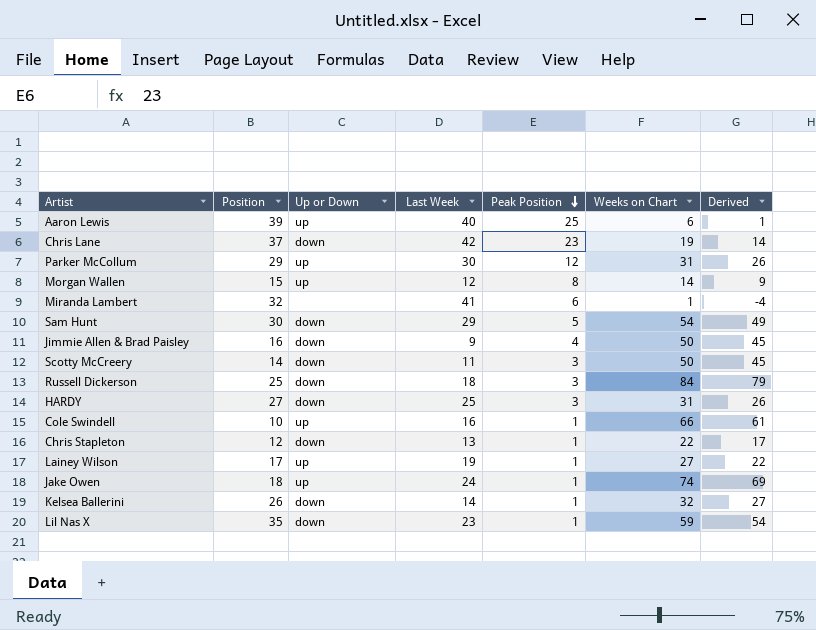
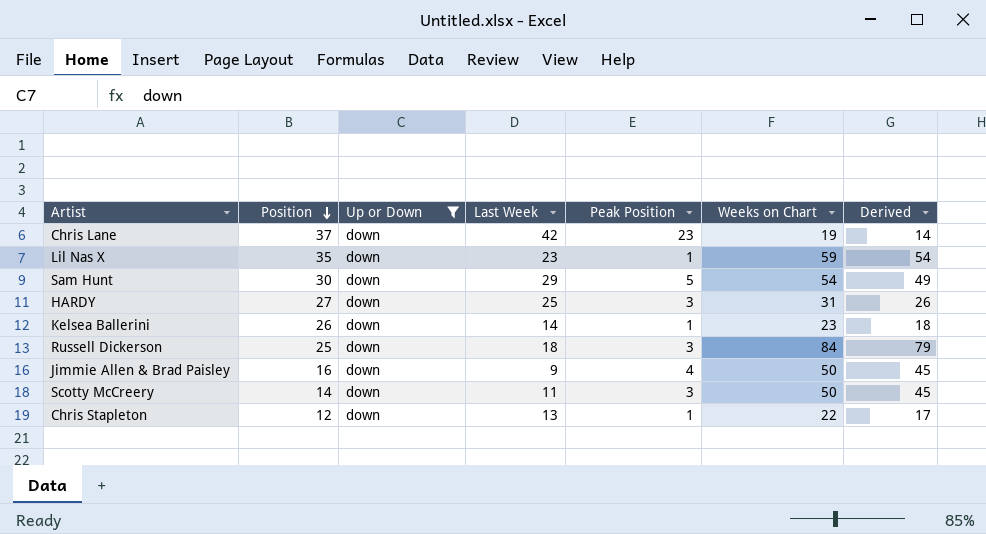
filter: none -> Up or Down = down
row order: Peak Position descending -> Position descending
Kelsea Ballerini | Weeks on Chart: 32 -> 23
Kelsea Ballerini | Derived: 27 -> 18

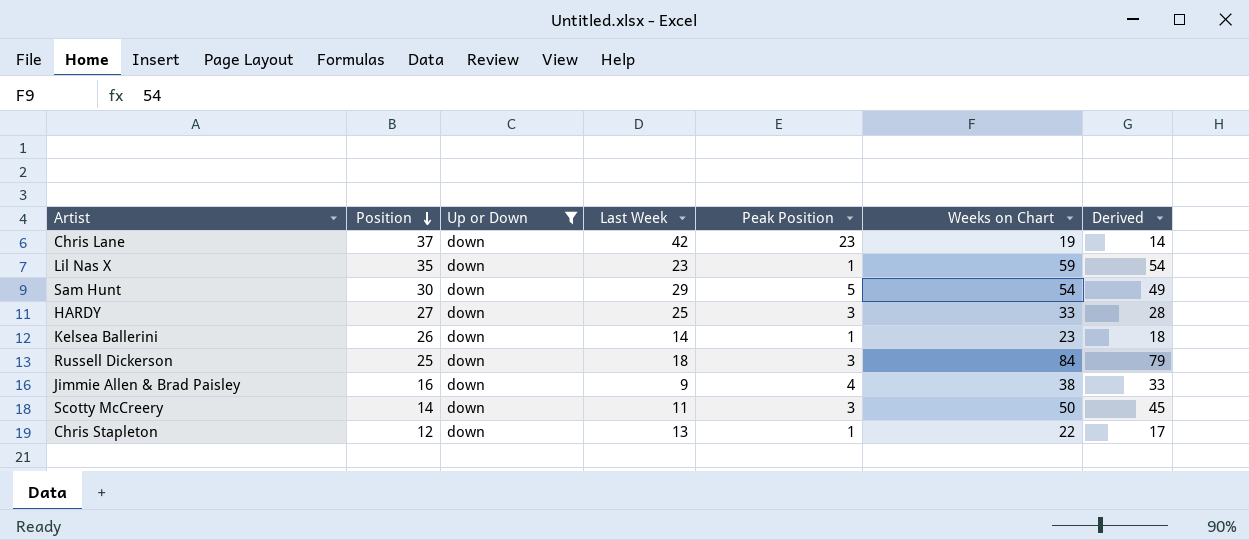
HARDY | Weeks on Chart: 31 -> 33
HARDY | Derived: 26 -> 28
Jimmie Allen & Brad Paisley | Weeks on Chart: 50 -> 38
Jimmie Allen & Brad Paisley | Derived: 45 -> 33

